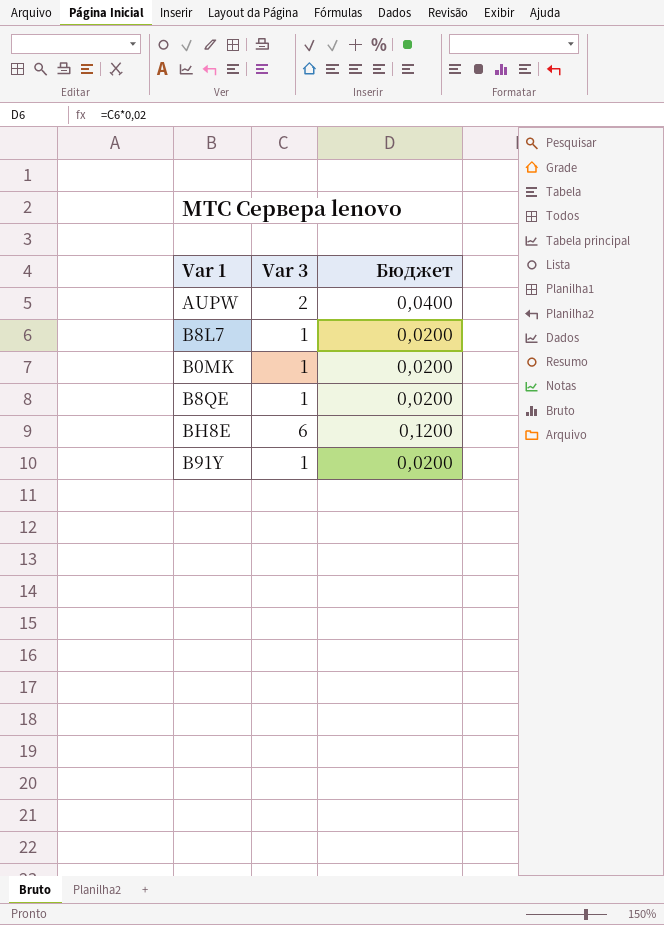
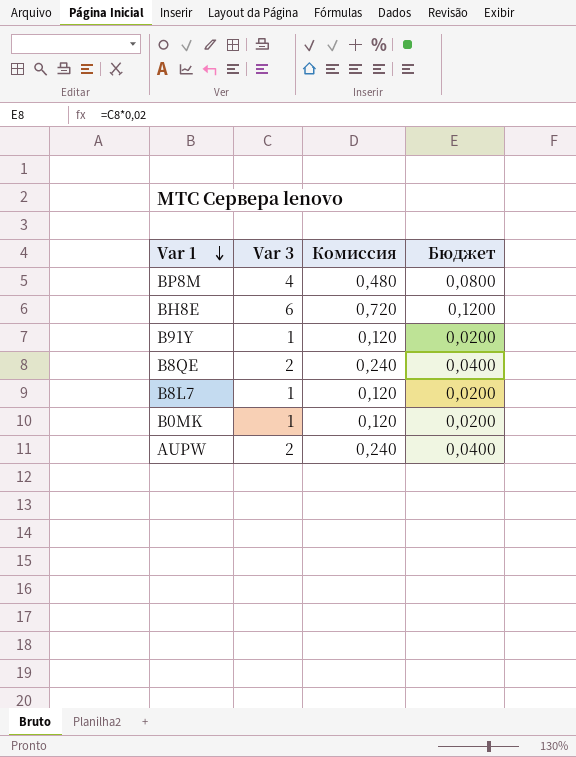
row order: none -> Var 1 descending
column Комиссия | formula: none -> [Var 3] * 0,12
row BP8M: none -> 4 | 0,480 | 0,0800
B8QE | Var 3: 1 -> 2
B8QE | Бюджет: 0,0200 -> 0,0400

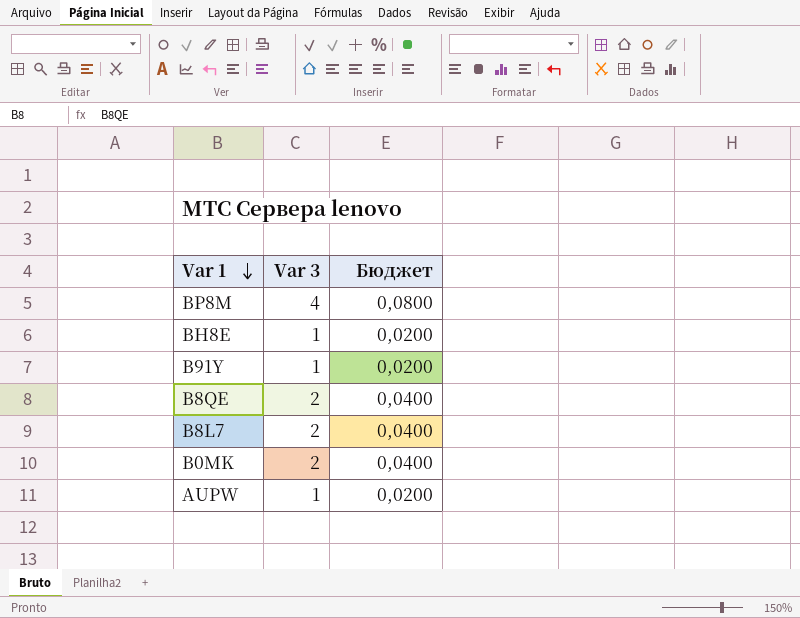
column Комиссия | formula: [Var 3] * 0,12 -> none
BH8E | Var 3: 6 -> 1
BH8E | Бюджет: 0,1200 -> 0,0200
B8L7 | Var 3: 1 -> 2
B8L7 | Бюджет: 0,0200 -> 0,0400
B0MK | Var 3: 1 -> 2
B0MK | Бюджет: 0,0200 -> 0,0400
AUPW | Var 3: 2 -> 1
AUPW | Бюджет: 0,0400 -> 0,0200

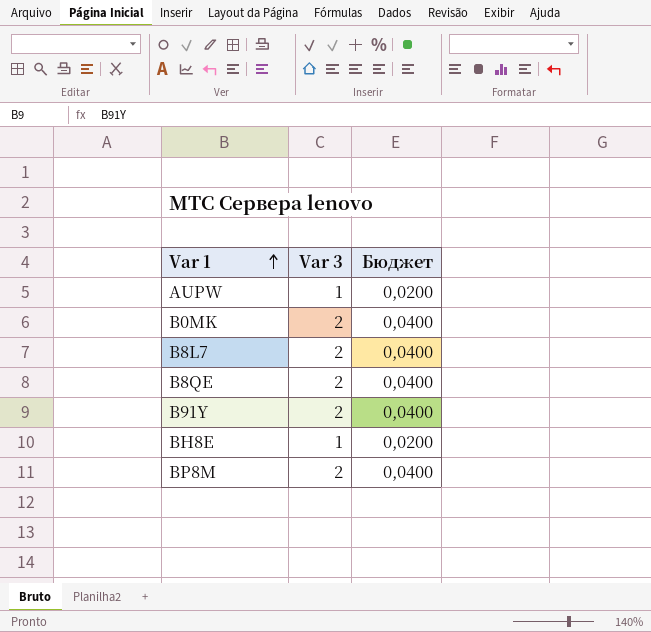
row order: Var 1 descending -> Var 1 ascending
B91Y | Var 3: 1 -> 2
B91Y | Бюджет: 0,0200 -> 0,0400
BP8M | Var 3: 4 -> 2
BP8M | Бюджет: 0,0800 -> 0,0400

